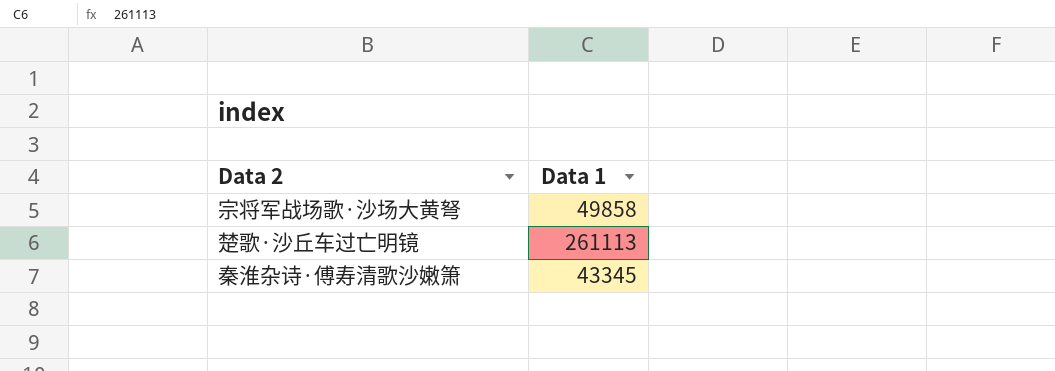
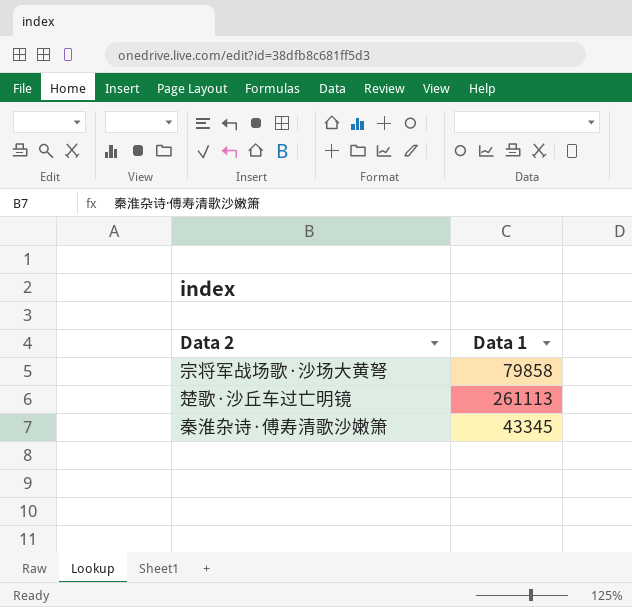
宗将军战场歌·沙场大黄弩 | Data 1: 49858 -> 79858

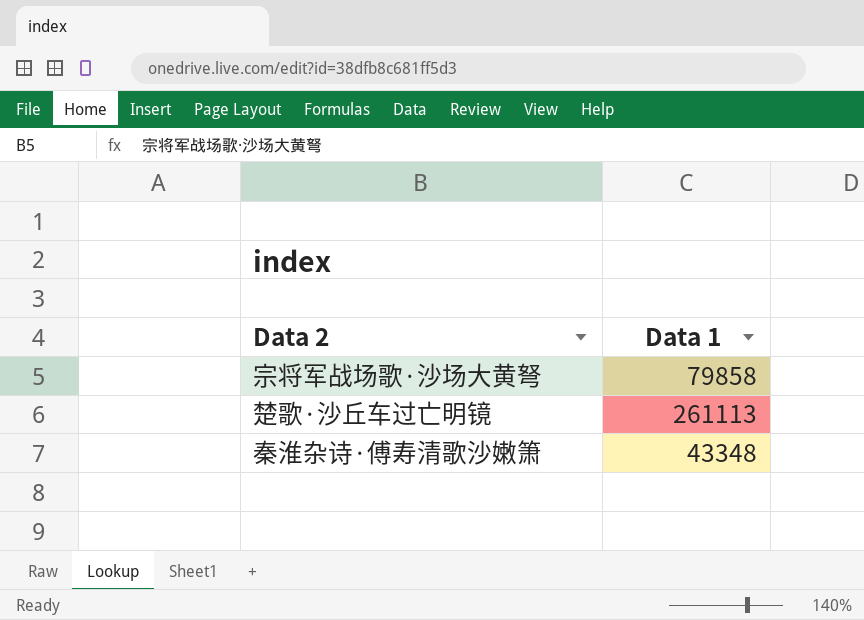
秦淮杂诗·傅寿清歌沙嫩箫 | Data 1: 43345 -> 43348

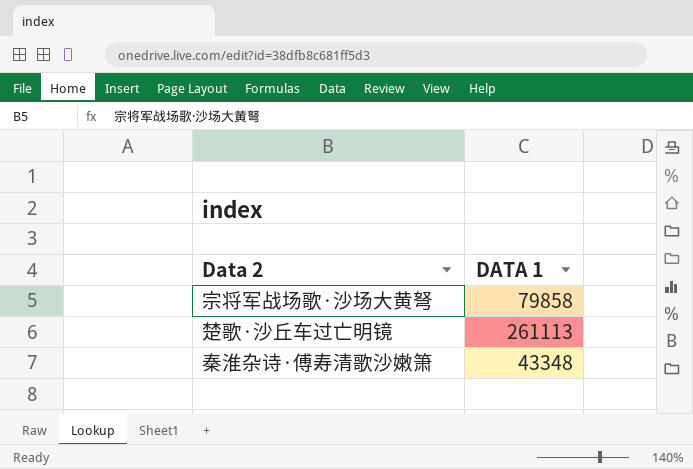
column name: Data 1 -> DATA 1

